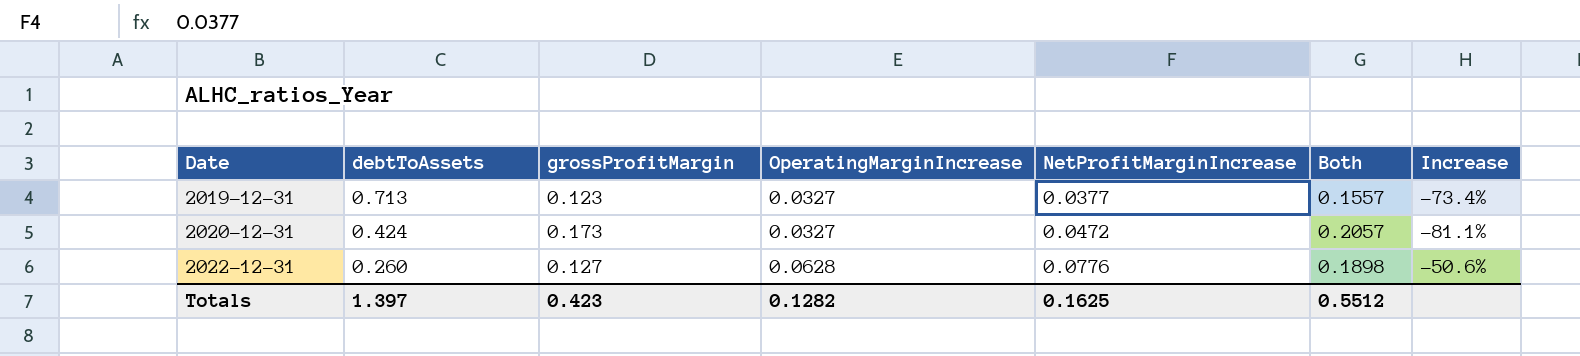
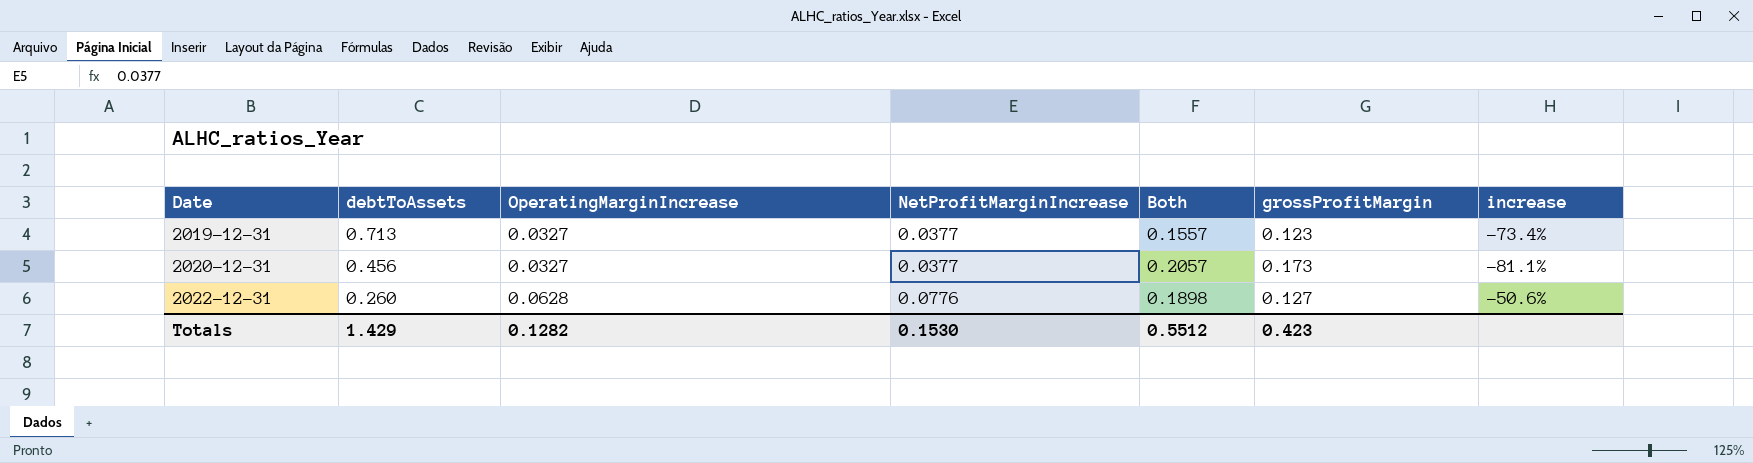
column grossProfitMargin | position: 3 -> 6
column name: Increase -> increase
2020-12-31 | debtToAssets: 0.424 -> 0.456
2020-12-31 | NetProfitMarginIncrease: 0.0472 -> 0.0377
Totals | debtToAssets: 1.397 -> 1.429
Totals | NetProfitMarginIncrease: 0.1625 -> 0.1530

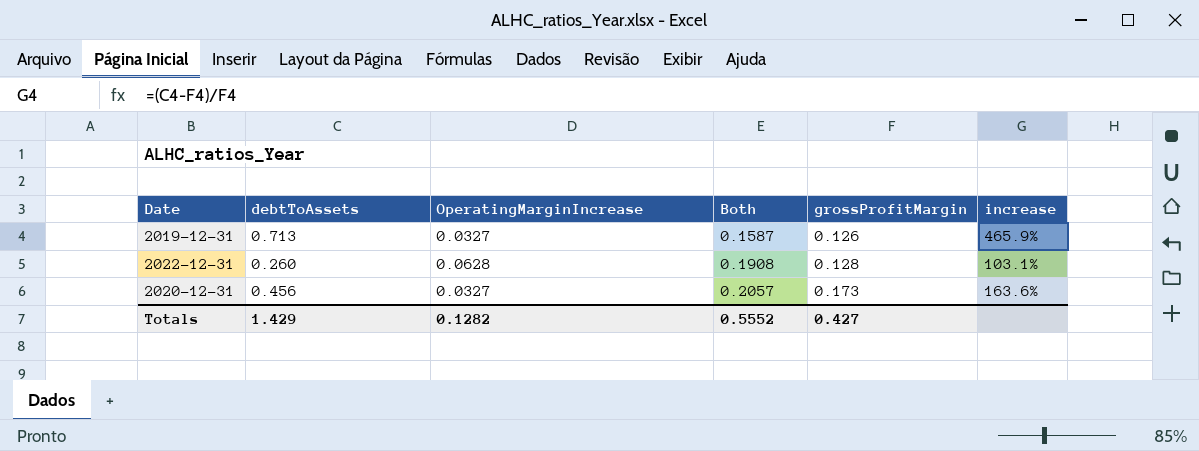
row order: Date ascending -> Both ascending
column NetProfitMarginIncrease | position: 4 -> none
column increase | formula: ([OperatingMarginIncrease] - [grossProfitMargin]) / [grossProfitMargin] -> ([debtToAssets] - [grossProfitMargin]) / [grossProfitMargin]
2019-12-31 | Both: 0.1557 -> 0.1587
2019-12-31 | grossProfitMargin: 0.123 -> 0.126
2022-12-31 | Both: 0.1898 -> 0.1908
2022-12-31 | grossProfitMargin: 0.127 -> 0.128
Totals | Both: 0.5512 -> 0.5552
Totals | grossProfitMargin: 0.423 -> 0.427

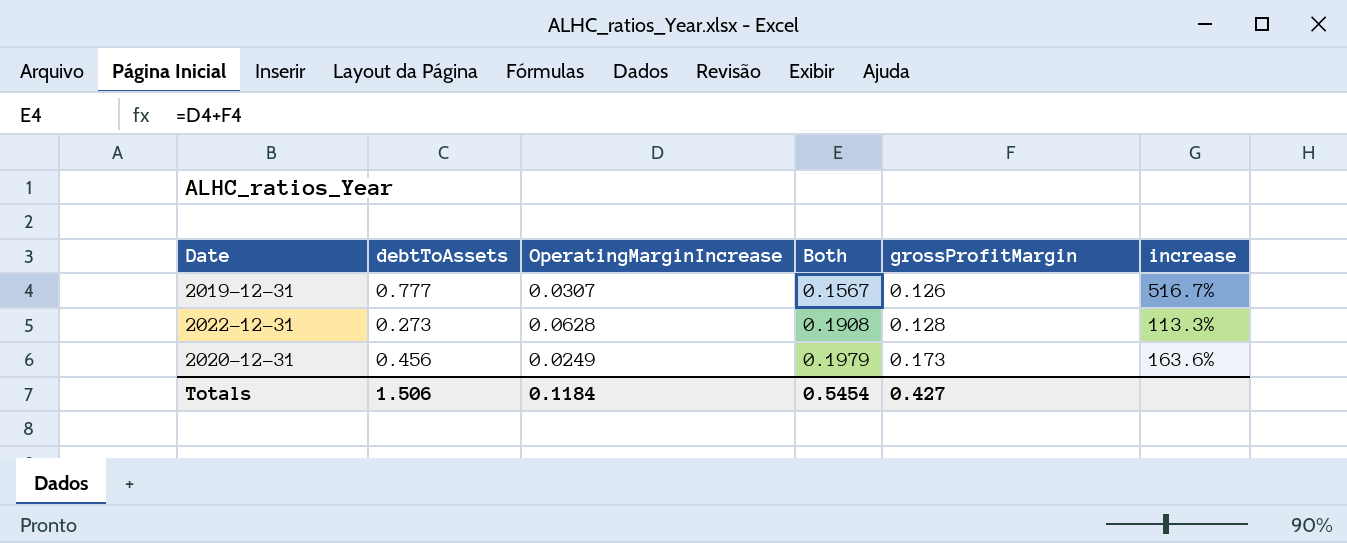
2019-12-31 | debtToAssets: 0.713 -> 0.777
2019-12-31 | OperatingMarginIncrease: 0.0327 -> 0.0307
2019-12-31 | Both: 0.1587 -> 0.1567
2019-12-31 | increase: 465.9% -> 516.7%
2022-12-31 | debtToAssets: 0.260 -> 0.273
2022-12-31 | increase: 103.1% -> 113.3%
2020-12-31 | OperatingMarginIncrease: 0.0327 -> 0.0249
2020-12-31 | Both: 0.2057 -> 0.1979
Totals | debtToAssets: 1.429 -> 1.506
Totals | OperatingMarginIncrease: 0.1282 -> 0.1184
Totals | Both: 0.5552 -> 0.5454

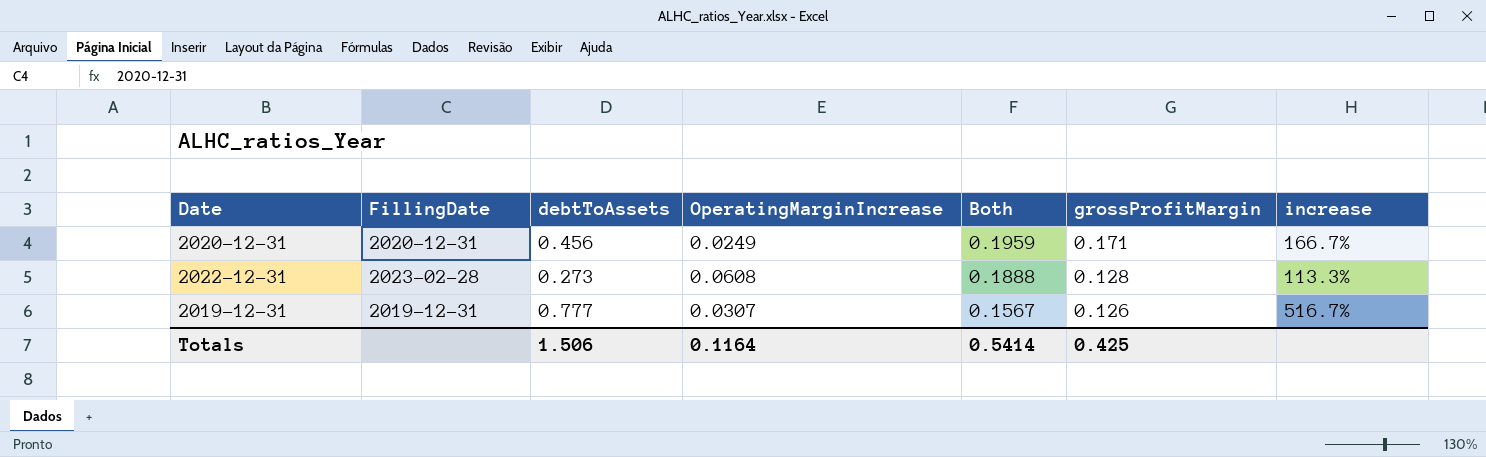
row order: Both ascending -> Both descending
column FillingDate | position: none -> 2
2020-12-31 | Both: 0.1979 -> 0.1959
2020-12-31 | grossProfitMargin: 0.173 -> 0.171
2020-12-31 | increase: 163.6% -> 166.7%
2022-12-31 | OperatingMarginIncrease: 0.0628 -> 0.0608
2022-12-31 | Both: 0.1908 -> 0.1888
Totals | OperatingMarginIncrease: 0.1184 -> 0.1164
Totals | Both: 0.5454 -> 0.5414
Totals | grossProfitMargin: 0.427 -> 0.425

